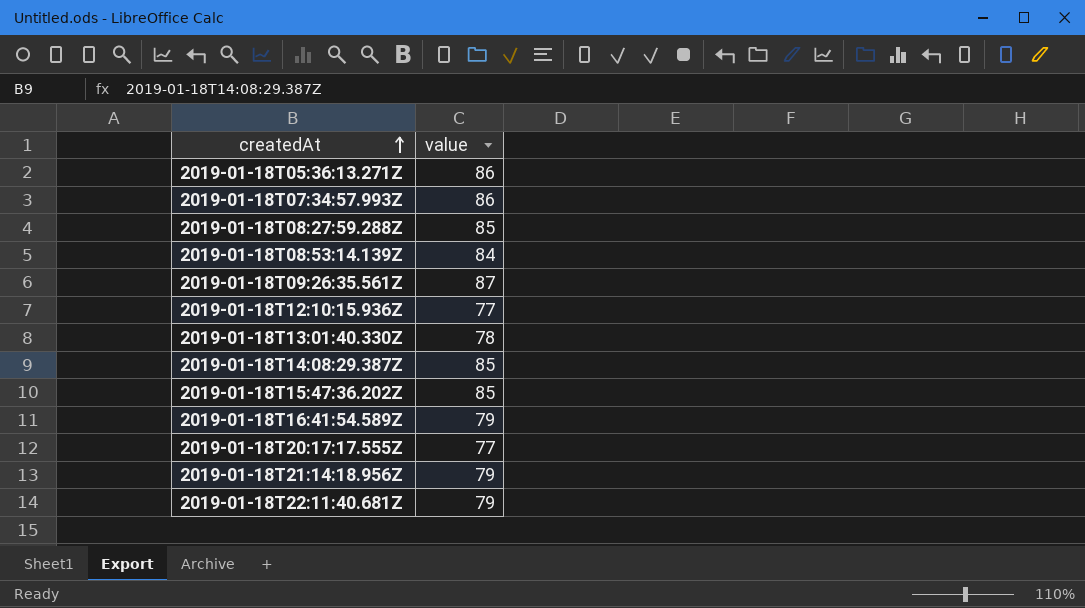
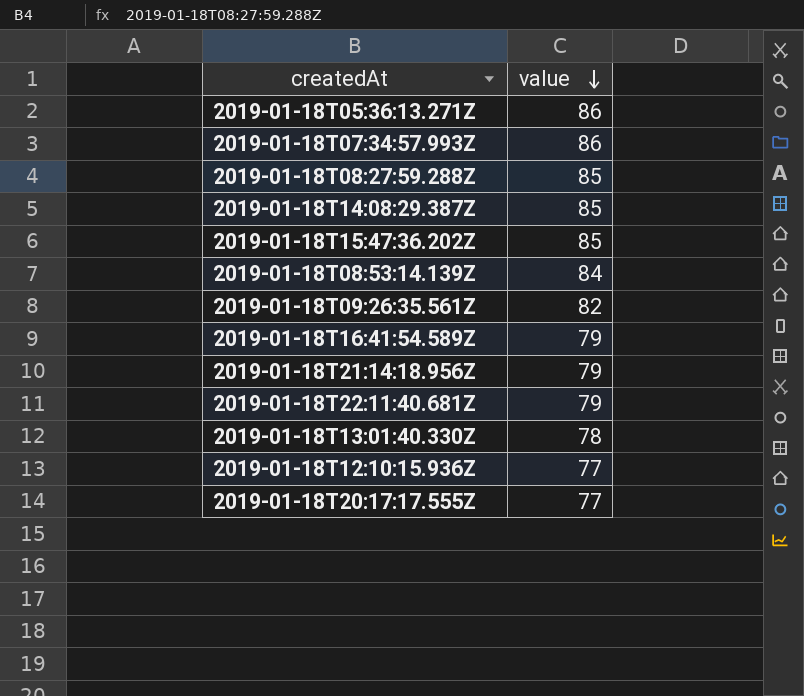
row order: createdAt ascending -> value descending
2019-01-18T09:26:35.561Z | value: 87 -> 82

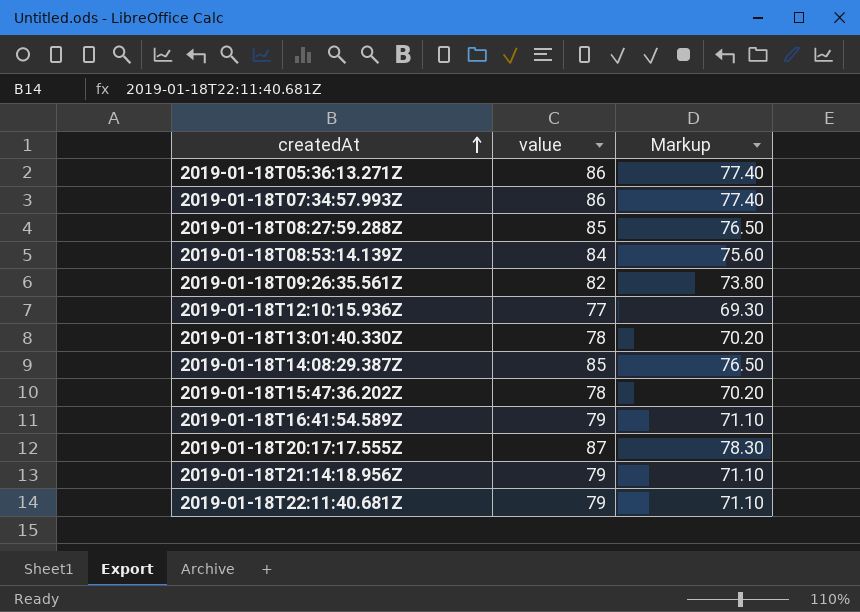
row order: value descending -> createdAt ascending
column Markup | formula: none -> [value] * 0.9
2019-01-18T15:47:36.202Z | value: 85 -> 78
2019-01-18T20:17:17.555Z | value: 77 -> 87

